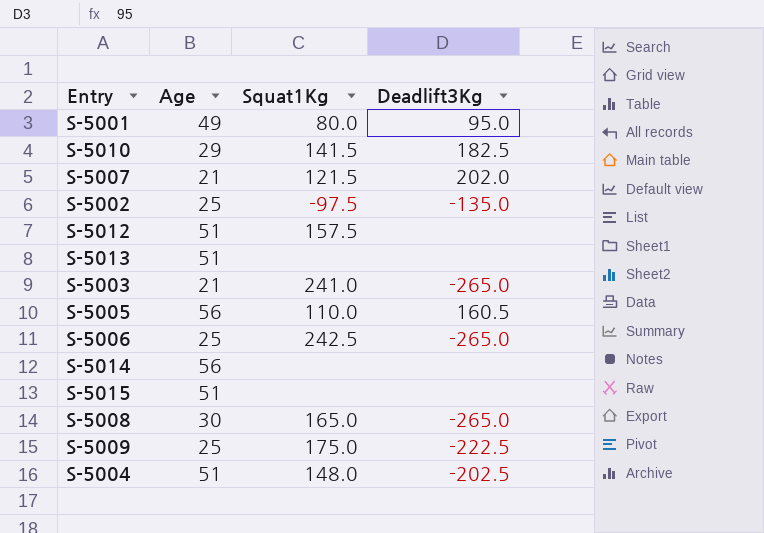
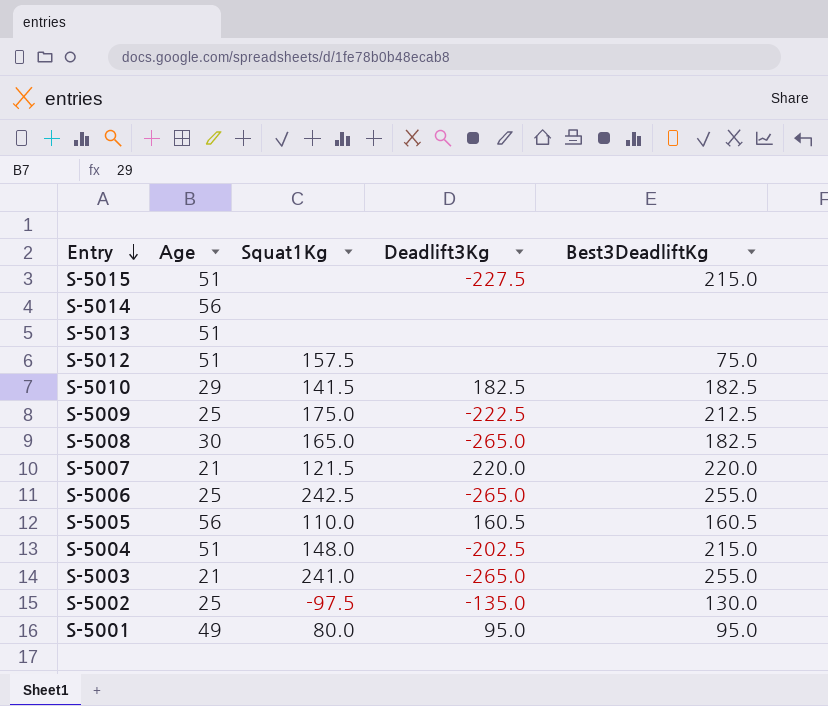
row order: none -> Entry descending
column Best3DeadliftKg | position: none -> 5
S-5015 | Deadlift3Kg: none -> -227.5
S-5007 | Deadlift3Kg: 202.0 -> 220.0

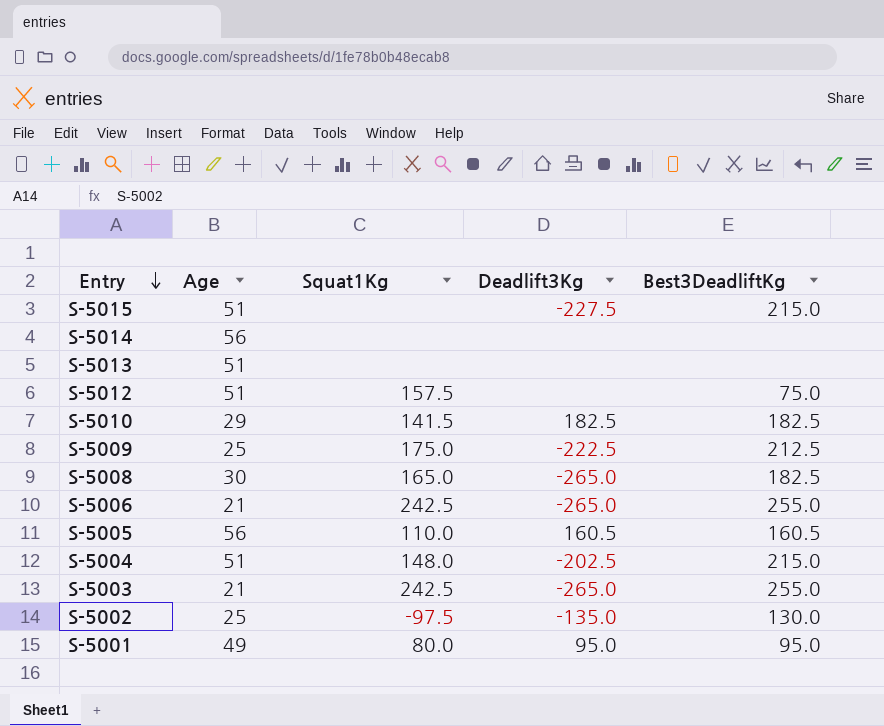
row S-5007: 21 | 121.5 | 220.0 | 220.0 -> none
S-5006 | Age: 25 -> 21
S-5003 | Squat1Kg: 241.0 -> 242.5

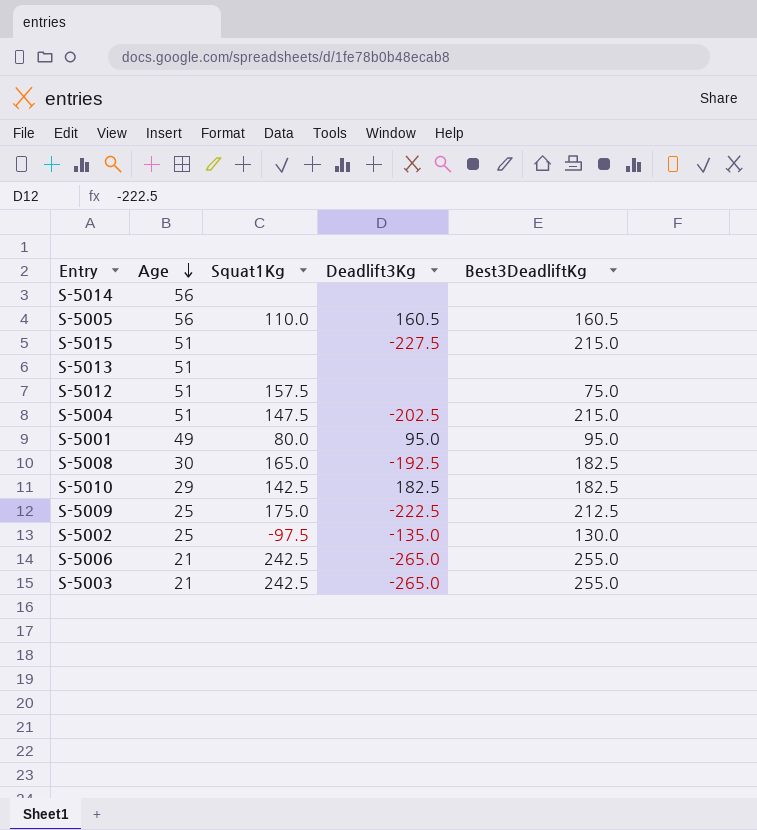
row order: Entry descending -> Age descending
S-5004 | Squat1Kg: 148.0 -> 147.5
S-5008 | Deadlift3Kg: -265.0 -> -192.5
S-5010 | Squat1Kg: 141.5 -> 142.5

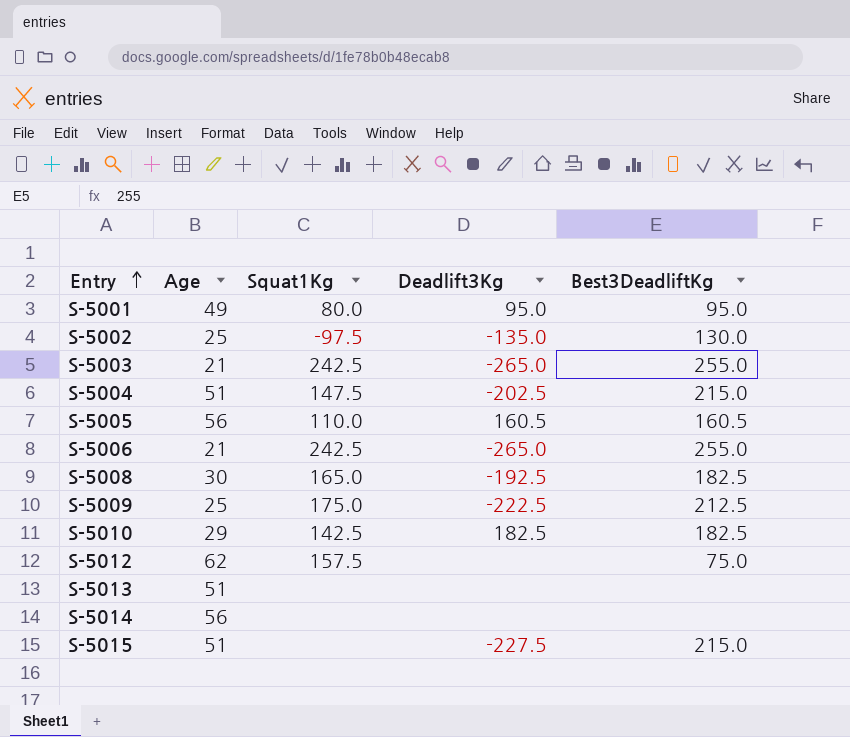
row order: Age descending -> Entry ascending
S-5012 | Age: 51 -> 62

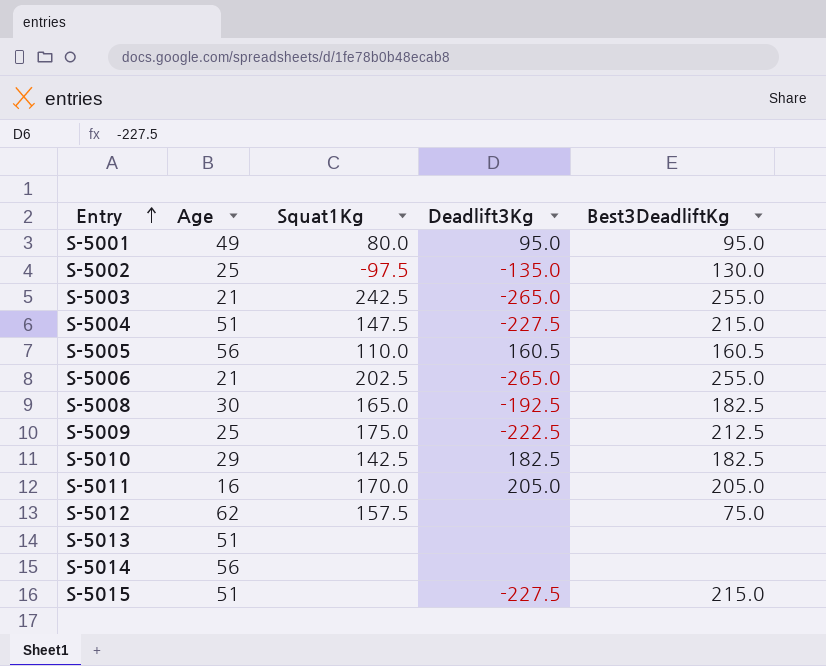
S-5004 | Deadlift3Kg: -202.5 -> -227.5
S-5006 | Squat1Kg: 242.5 -> 202.5
row S-5011: none -> 16 | 170.0 | 205.0 | 205.0

